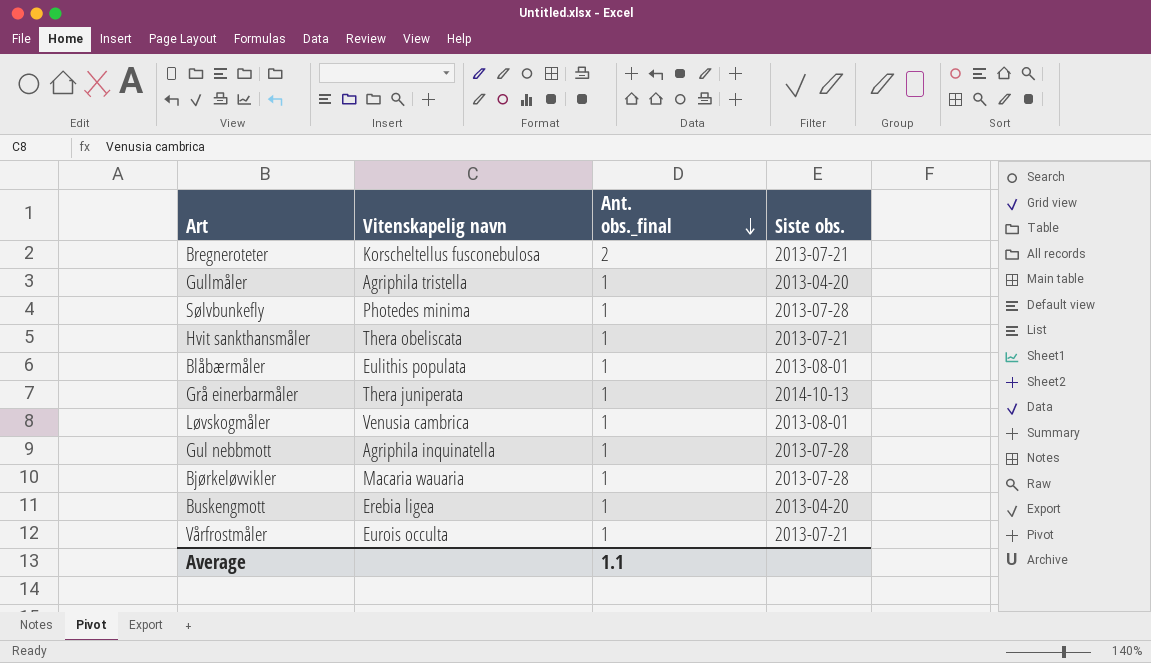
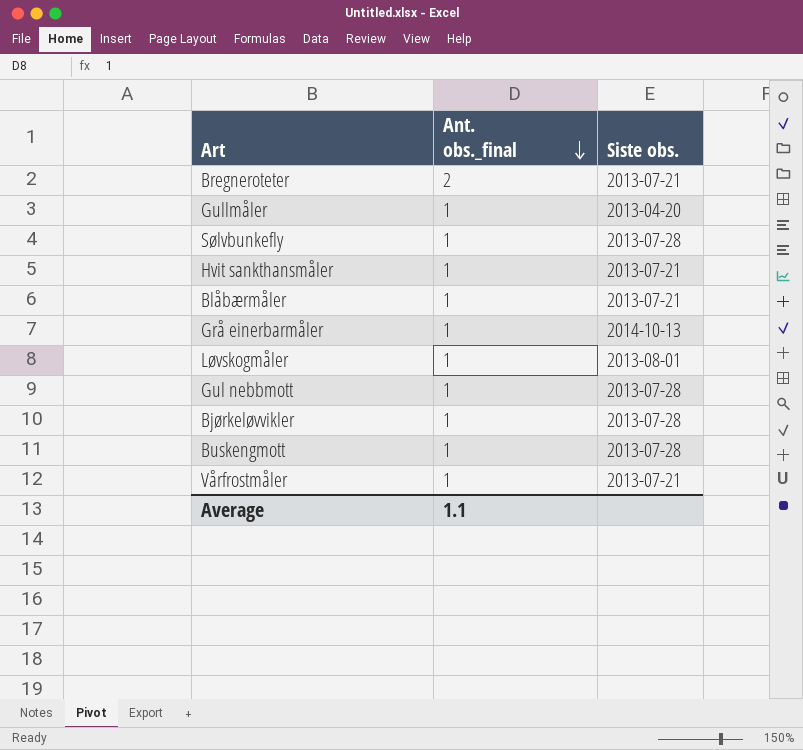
column Vitenskapelig navn | position: 2 -> none
Blåbærmåler | Siste obs.: 2013-08-01 -> 2013-07-21
Buskengmott | Siste obs.: 2013-04-20 -> 2013-07-28

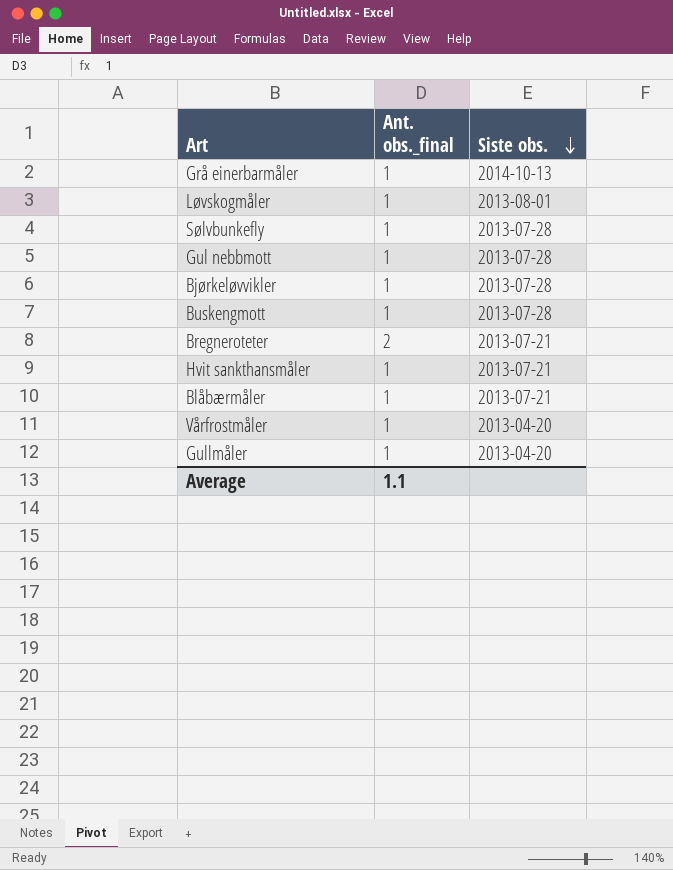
row order: Ant. obs._final descending -> Siste obs. descending
Vårfrostmåler | Siste obs.: 2013-07-21 -> 2013-04-20

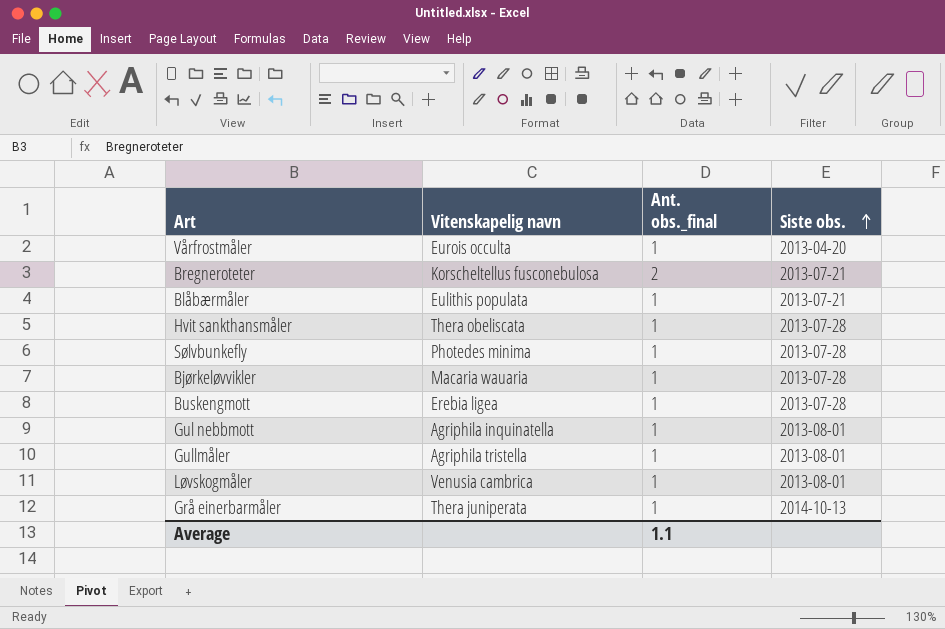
row order: Siste obs. descending -> Siste obs. ascending
column Vitenskapelig navn | position: none -> 2
Hvit sankthansmåler | Siste obs.: 2013-07-21 -> 2013-07-28
Gul nebbmott | Siste obs.: 2013-07-28 -> 2013-08-01
Gullmåler | Siste obs.: 2013-04-20 -> 2013-08-01

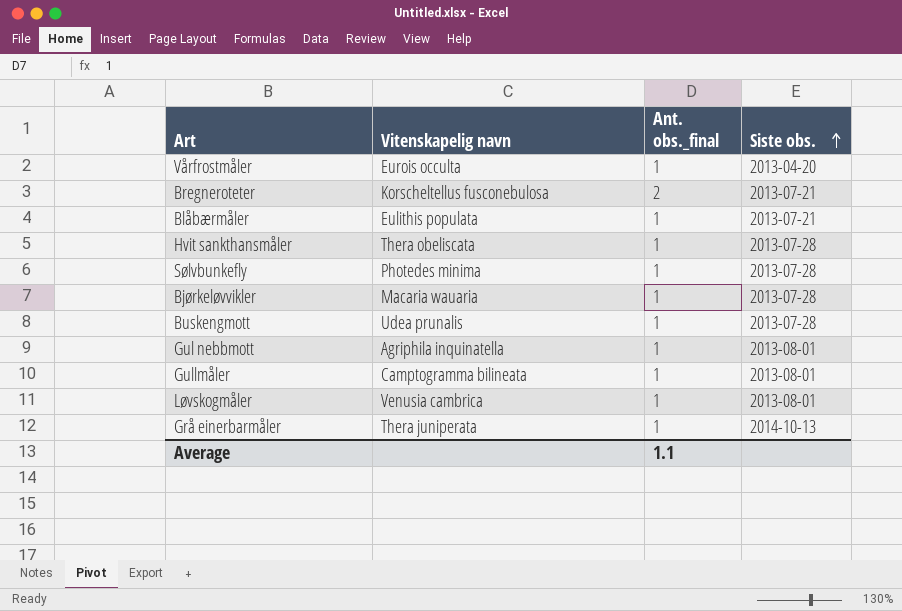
Buskengmott | Vitenskapelig navn: Erebia ligea -> Udea prunalis
Gullmåler | Vitenskapelig navn: Agriphila tristella -> Camptogramma bilineata

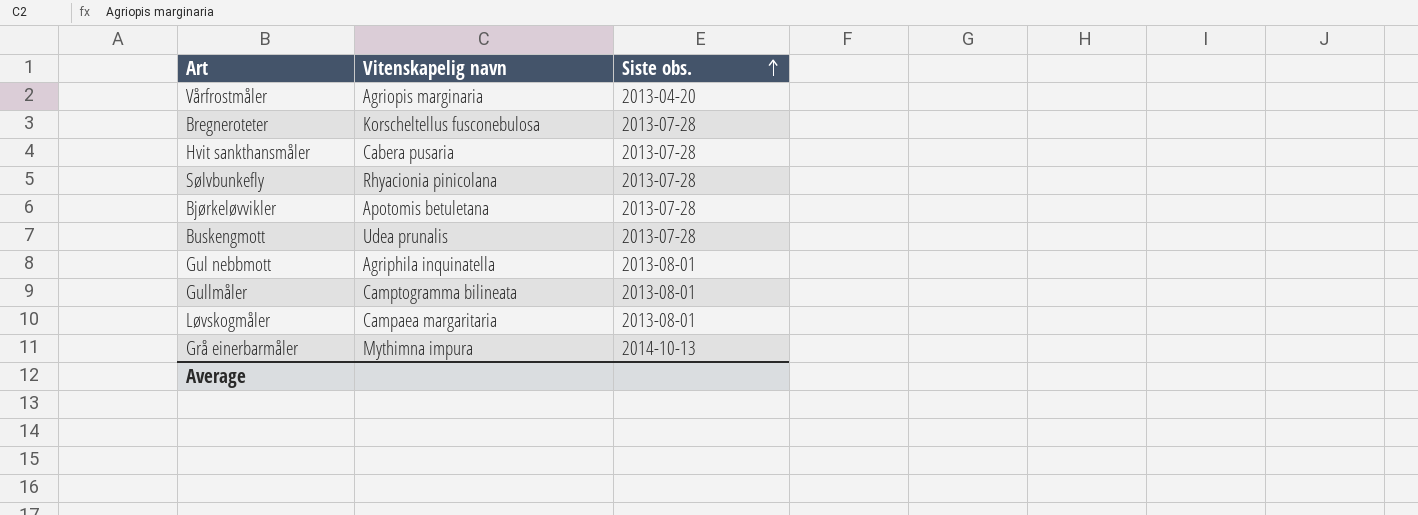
column Ant. obs._final | position: 3 -> none
row Blåbærmåler: Eulithis populata | 1 | 2013-07-21 -> none
Vårfrostmåler | Vitenskapelig navn: Eurois occulta -> Agriopis marginaria
Bregneroteter | Siste obs.: 2013-07-21 -> 2013-07-28
Hvit sankthansmåler | Vitenskapelig navn: Thera obeliscata -> Cabera pusaria
Sølvbunkefly | Vitenskapelig navn: Photedes minima -> Rhyacionia pinicolana
Bjørkeløvvikler | Vitenskapelig navn: Macaria wauaria -> Apotomis betuletana
Løvskogmåler | Vitenskapelig navn: Venusia cambrica -> Campaea margaritaria
Grå einerbarmåler | Vitenskapelig navn: Thera juniperata -> Mythimna impura

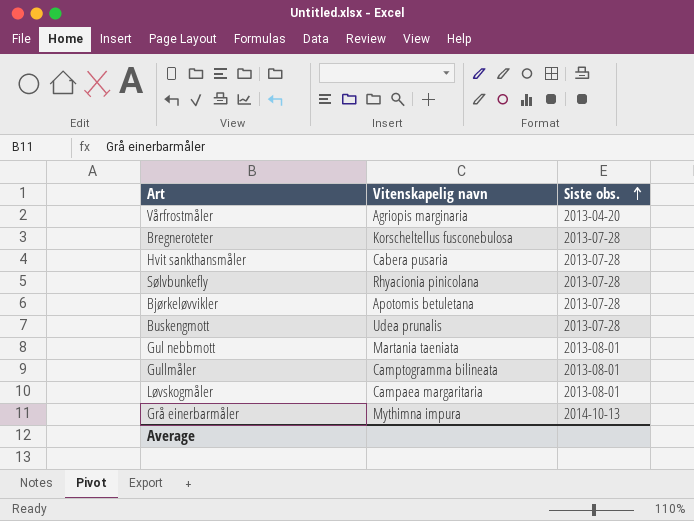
Gul nebbmott | Vitenskapelig navn: Agriphila inquinatella -> Martania taeniata

